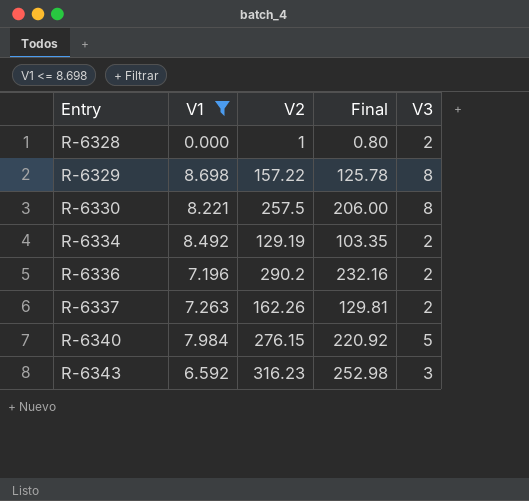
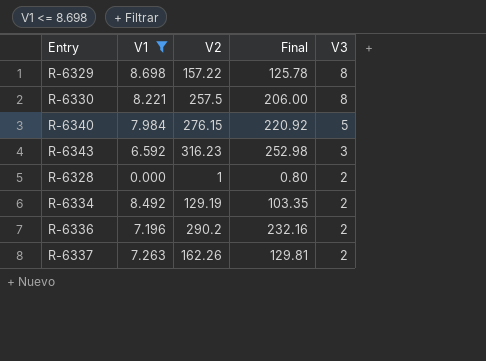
row order: Entry ascending -> V3 descending

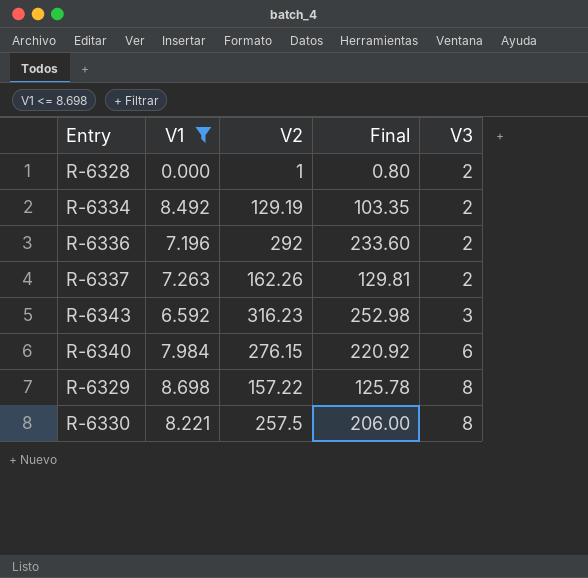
row order: V3 descending -> V3 ascending
R-6336 | V2: 290.2 -> 292
R-6336 | Final: 232.16 -> 233.60
R-6340 | V3: 5 -> 6

